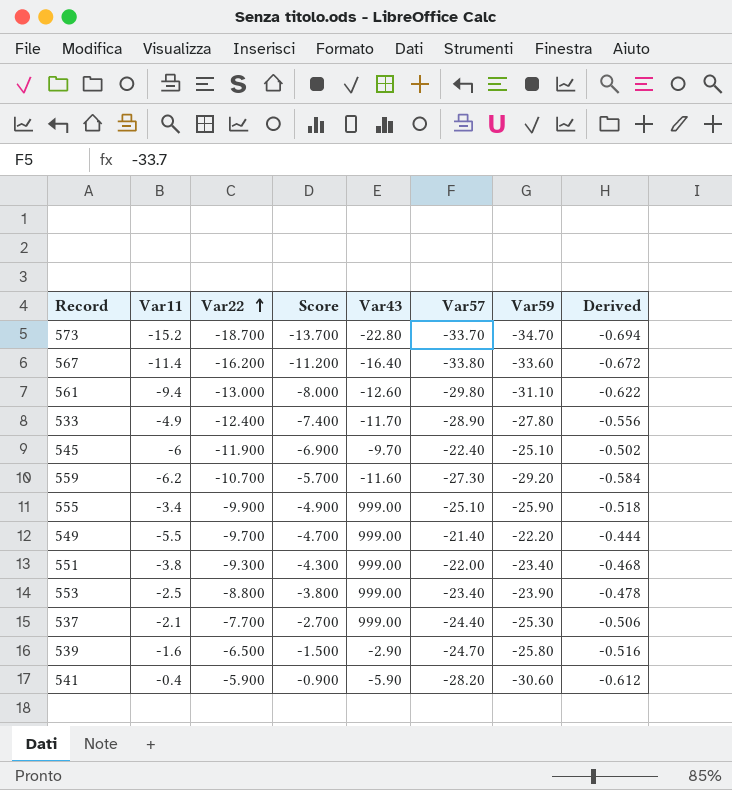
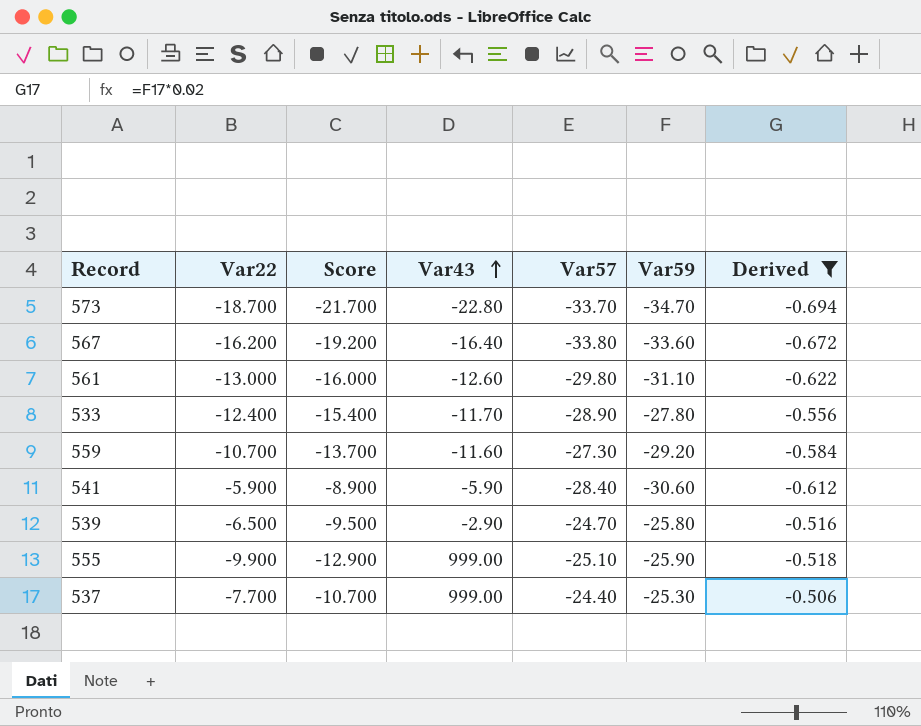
filter: none -> Derived <= -0.506
row order: Var22 ascending -> Var43 ascending
column Var11 | position: 2 -> none
column Score | formula: [Var22] + 5 -> [Var22] - 3
541 | Var57: -28.20 -> -28.40

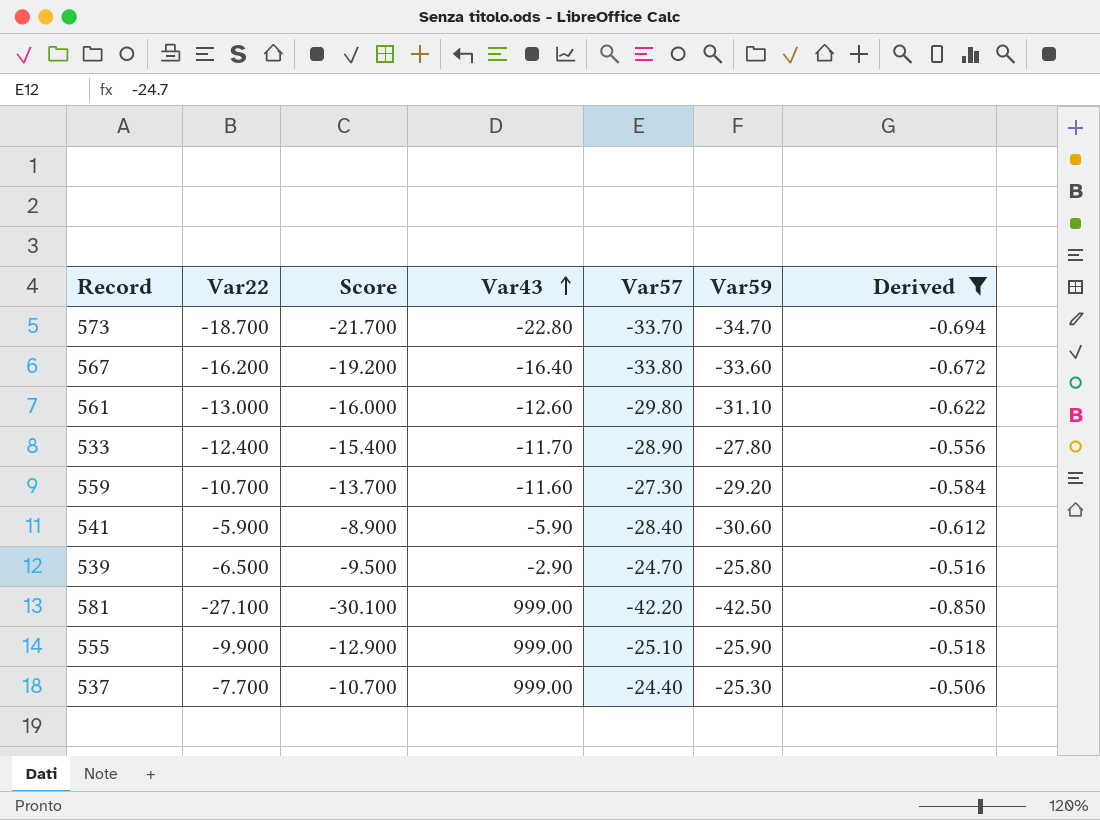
row 581: none -> -27.100 | -30.100 | 999.00 | -42.20 | -42.50 | -0.850

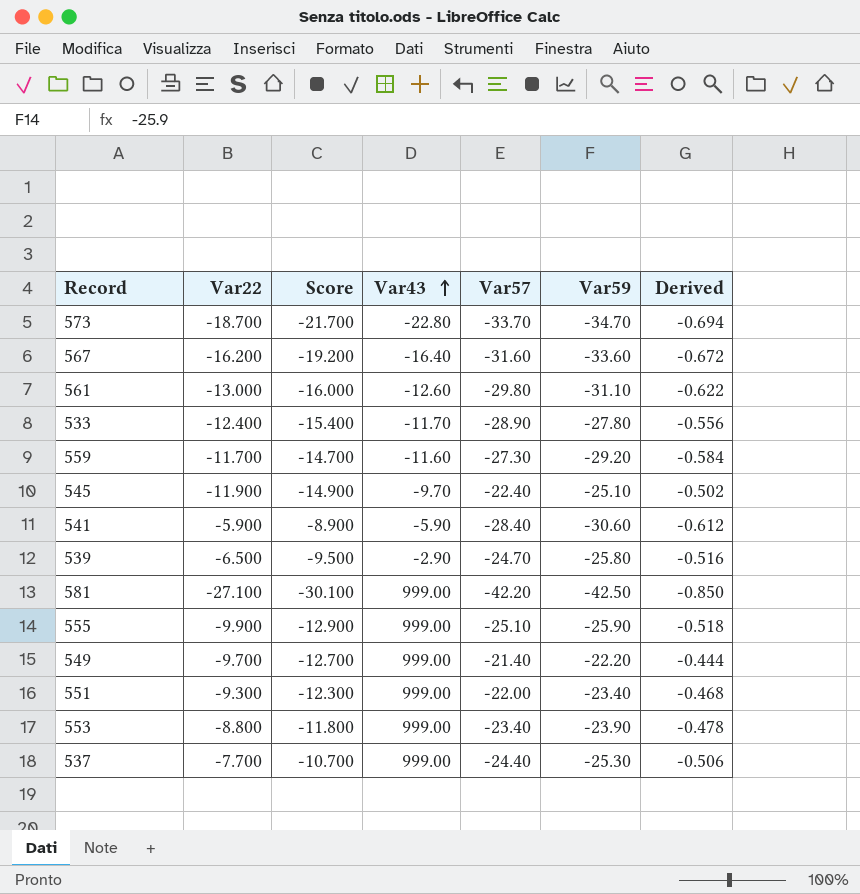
filter: Derived <= -0.506 -> none
567 | Var57: -33.80 -> -31.60
559 | Var22: -10.700 -> -11.700
559 | Score: -13.700 -> -14.700

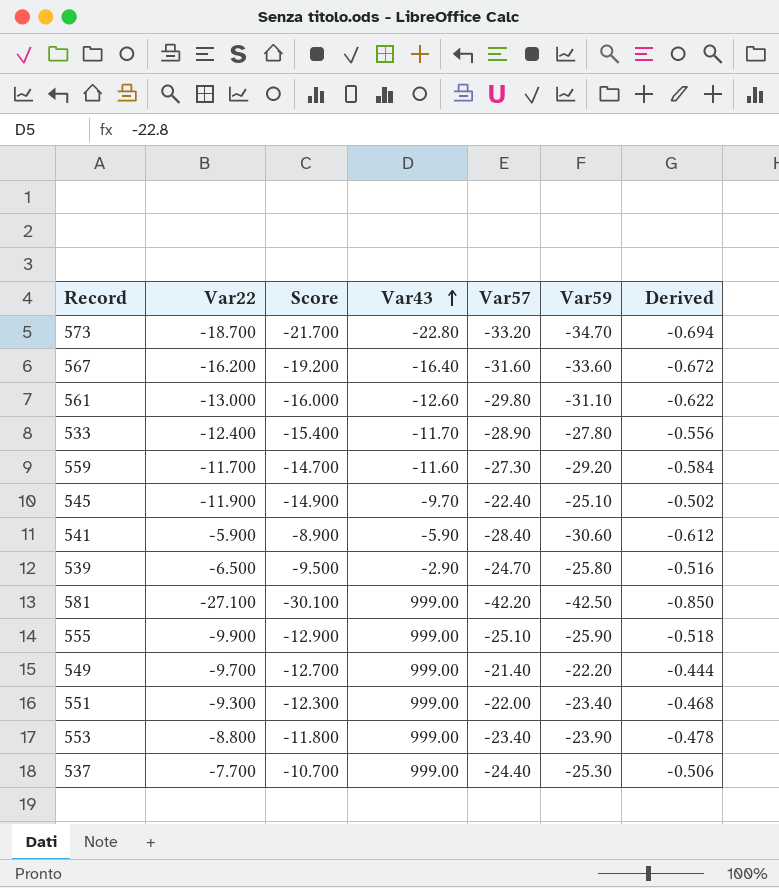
573 | Var57: -33.70 -> -33.20

